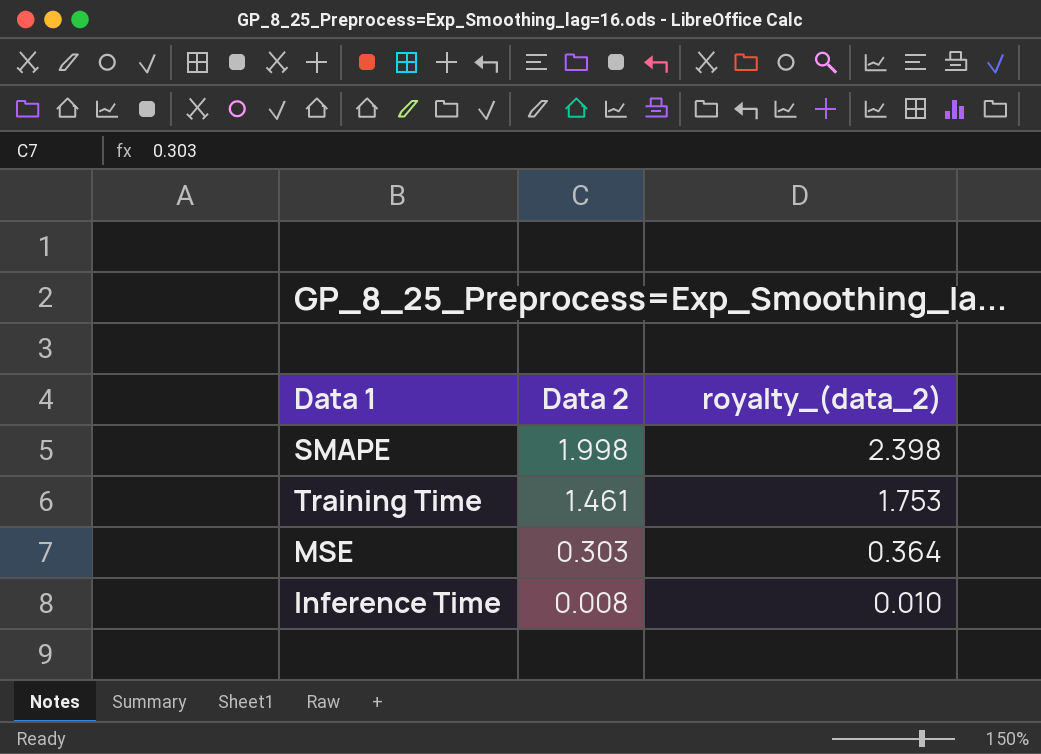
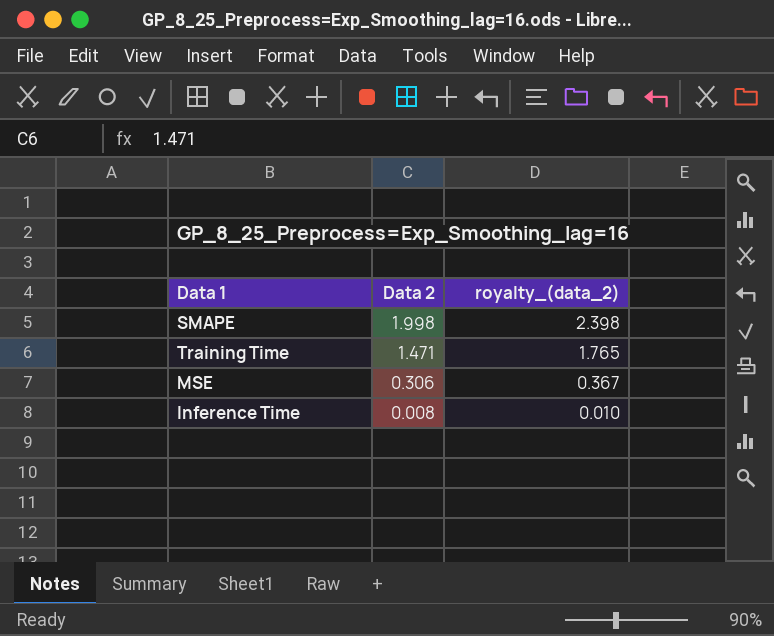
Training Time | Data 2: 1.461 -> 1.471
Training Time | royalty_(data_2): 1.753 -> 1.765
MSE | Data 2: 0.303 -> 0.306
MSE | royalty_(data_2): 0.364 -> 0.367

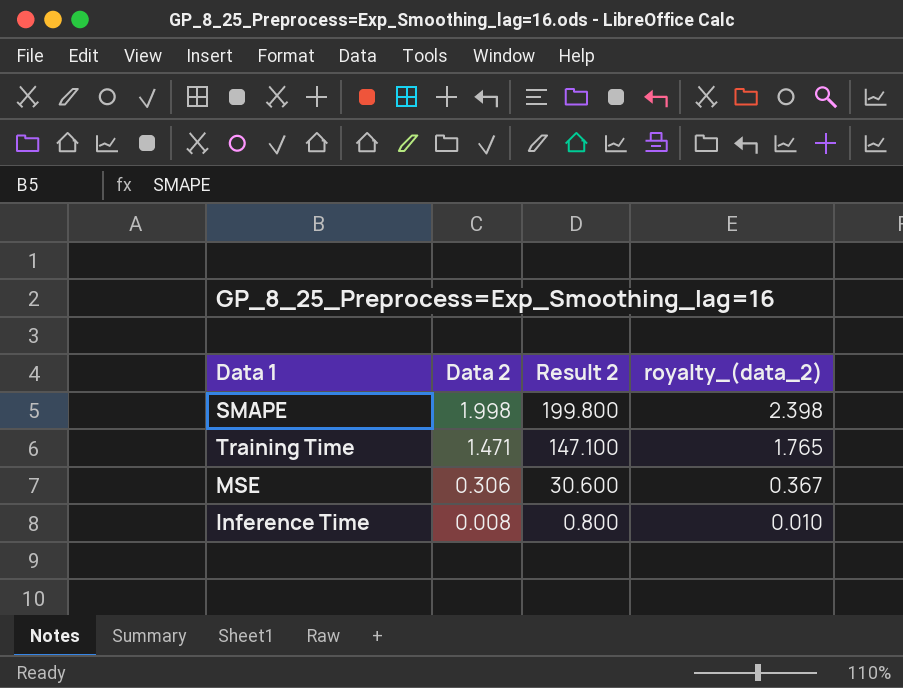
column Result 2 | formula: none -> [Data 2] * 100

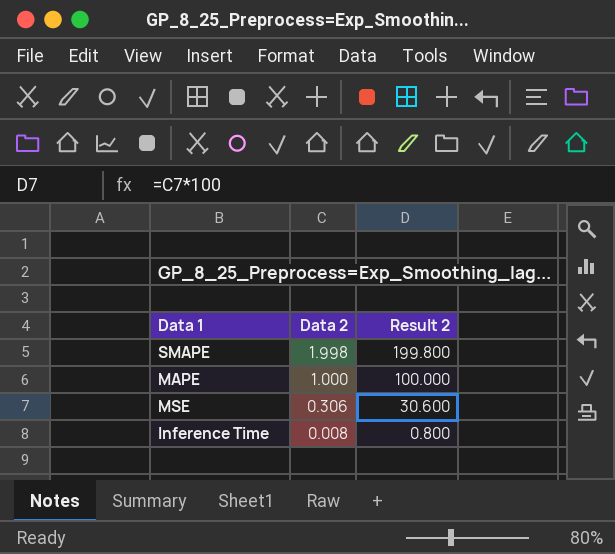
column royalty_(data_2) | formula: [Data 2] * 1.2 -> none
row Training Time: 1.471 | 147.100 | 1.765 -> none
row MAPE: none -> 1.000 | 100.000

